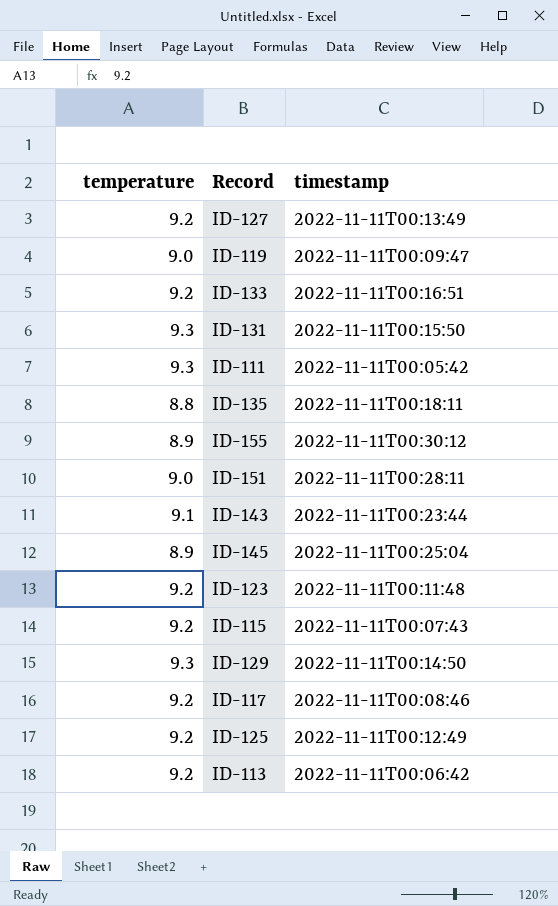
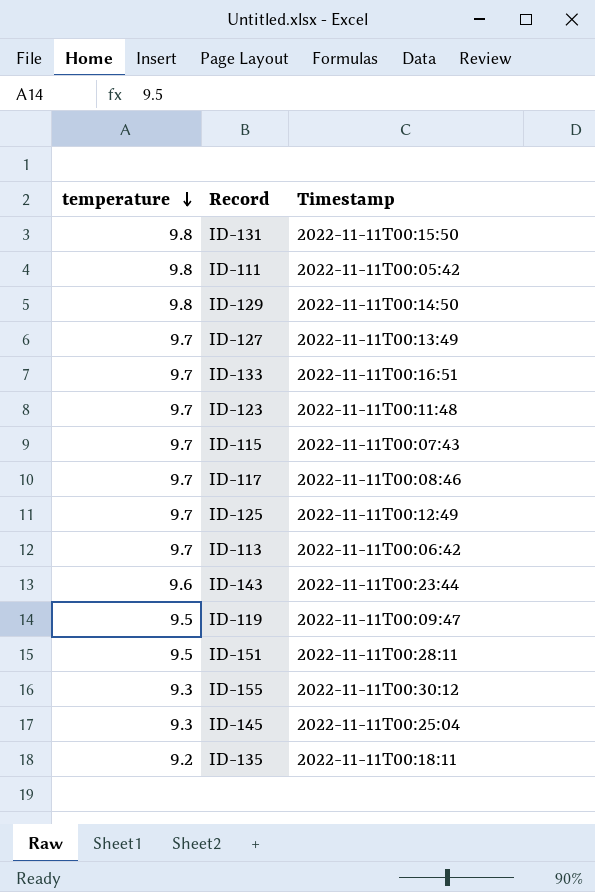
row order: none -> temperature descending
column name: timestamp -> Timestamp
ID-131 | temperature: 9.3 -> 9.8
ID-111 | temperature: 9.3 -> 9.8
ID-129 | temperature: 9.3 -> 9.8
ID-127 | temperature: 9.2 -> 9.7
ID-133 | temperature: 9.2 -> 9.7
ID-123 | temperature: 9.2 -> 9.7
ID-115 | temperature: 9.2 -> 9.7
ID-117 | temperature: 9.2 -> 9.7
ID-125 | temperature: 9.2 -> 9.7
ID-113 | temperature: 9.2 -> 9.7
ID-143 | temperature: 9.1 -> 9.6
ID-119 | temperature: 9.0 -> 9.5
ID-151 | temperature: 9.0 -> 9.5
ID-155 | temperature: 8.9 -> 9.3
ID-145 | temperature: 8.9 -> 9.3
ID-135 | temperature: 8.8 -> 9.2

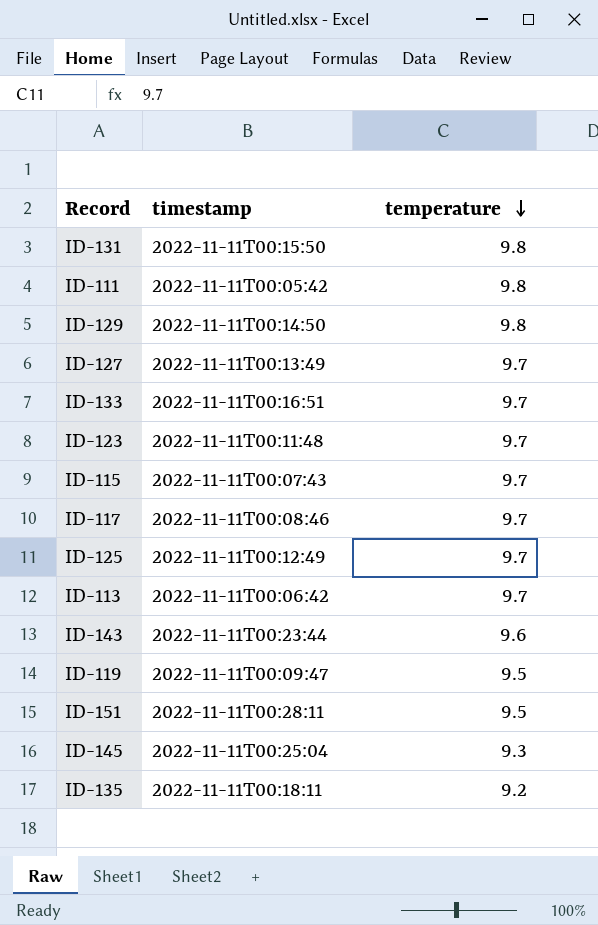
column name: Timestamp -> timestamp
column temperature | position: 1 -> 3
row ID-155: 9.3 | 2022-11-11T00:30:12 -> none

